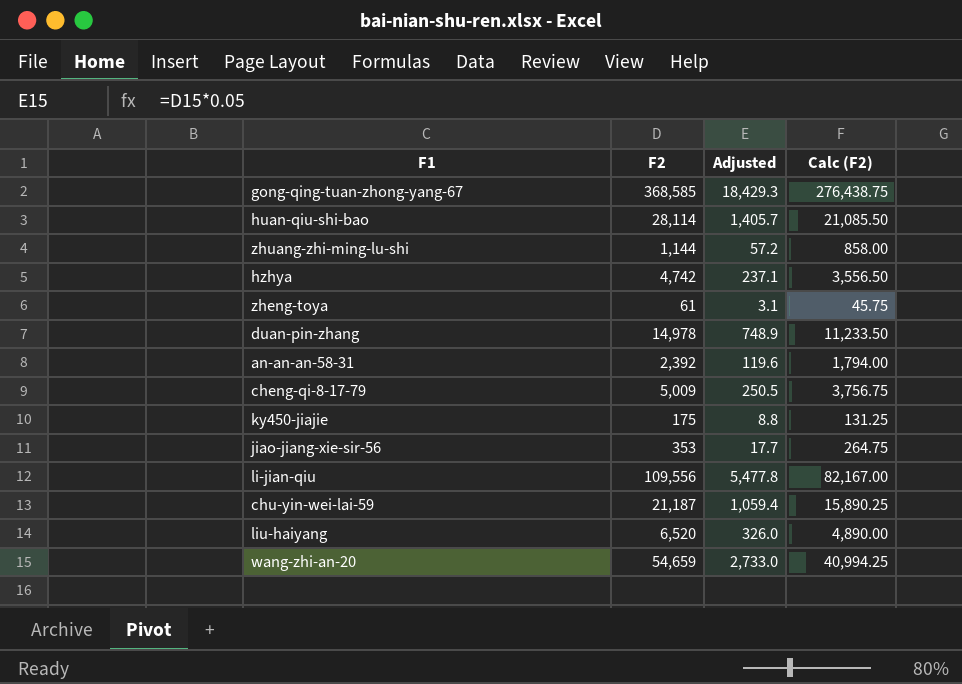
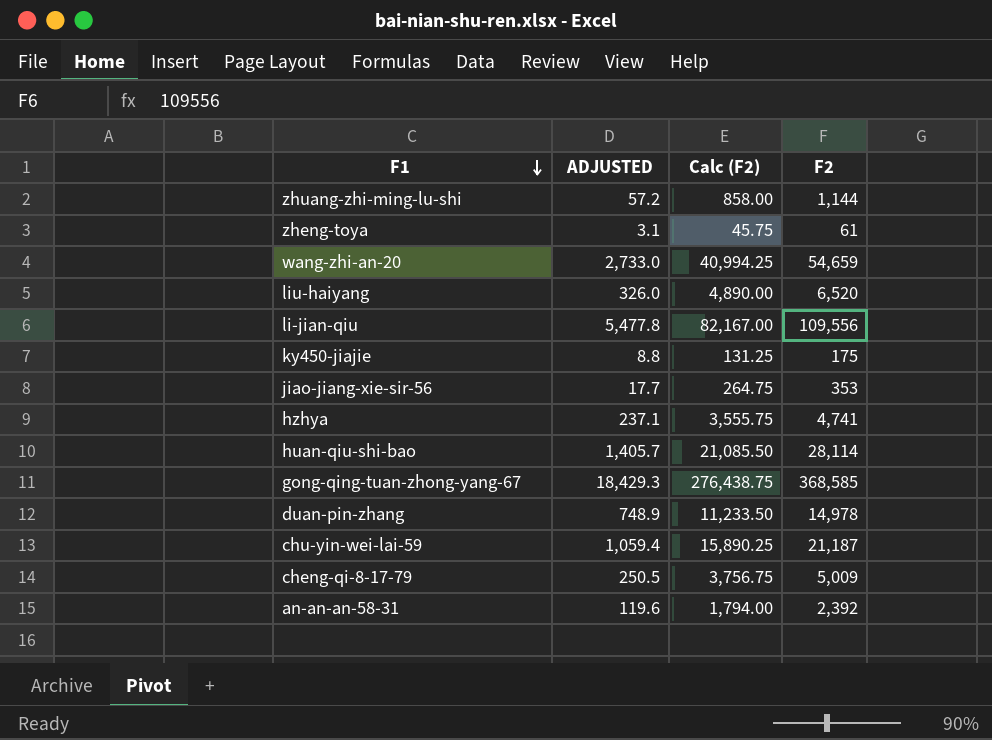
row order: none -> F1 descending
column name: Adjusted -> ADJUSTED
column F2 | position: 2 -> 4
hzhya | Calc (F2): 3,556.50 -> 3,555.75
hzhya | F2: 4,742 -> 4,741

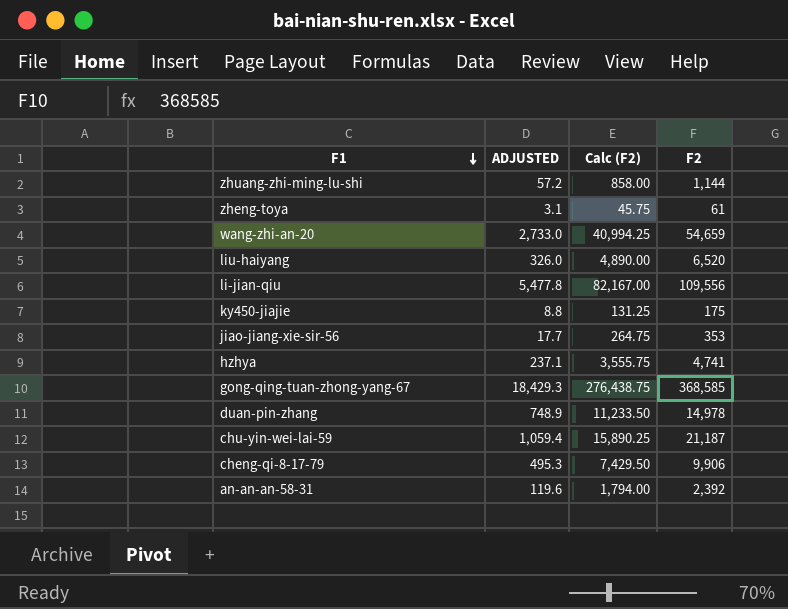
row huan-qiu-shi-bao: 1,405.7 | 21,085.50 | 28,114 -> none
cheng-qi-8-17-79 | ADJUSTED: 250.5 -> 495.3
cheng-qi-8-17-79 | Calc (F2): 3,756.75 -> 7,429.50
cheng-qi-8-17-79 | F2: 5,009 -> 9,906

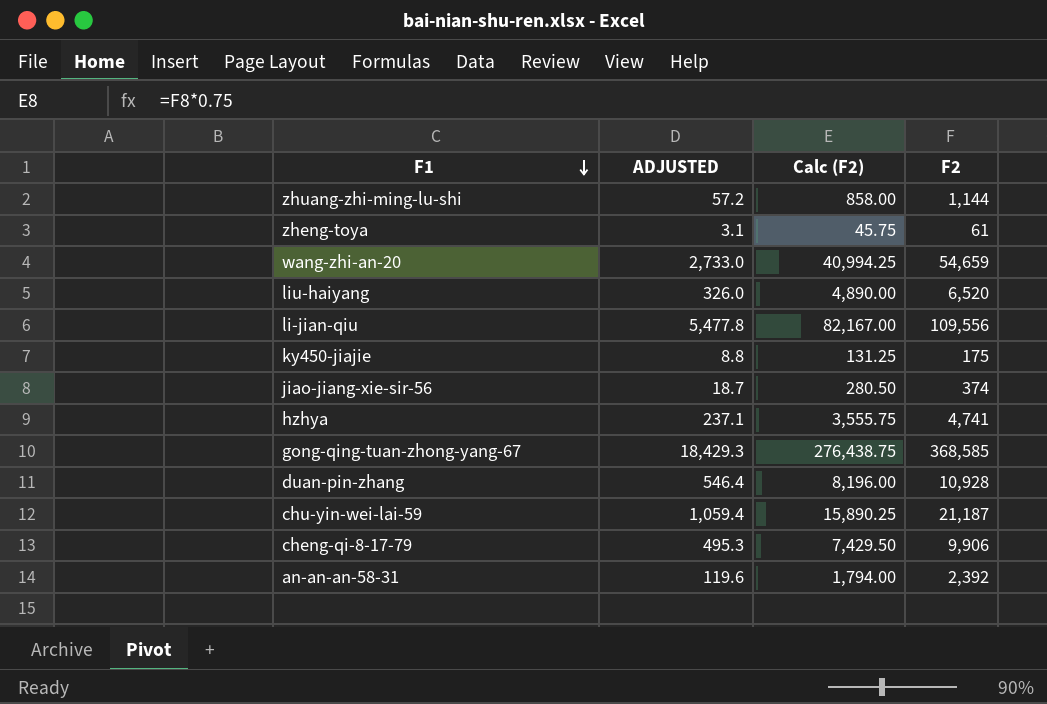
jiao-jiang-xie-sir-56 | ADJUSTED: 17.7 -> 18.7
jiao-jiang-xie-sir-56 | Calc (F2): 264.75 -> 280.50
jiao-jiang-xie-sir-56 | F2: 353 -> 374
duan-pin-zhang | ADJUSTED: 748.9 -> 546.4
duan-pin-zhang | Calc (F2): 11,233.50 -> 8,196.00
duan-pin-zhang | F2: 14,978 -> 10,928

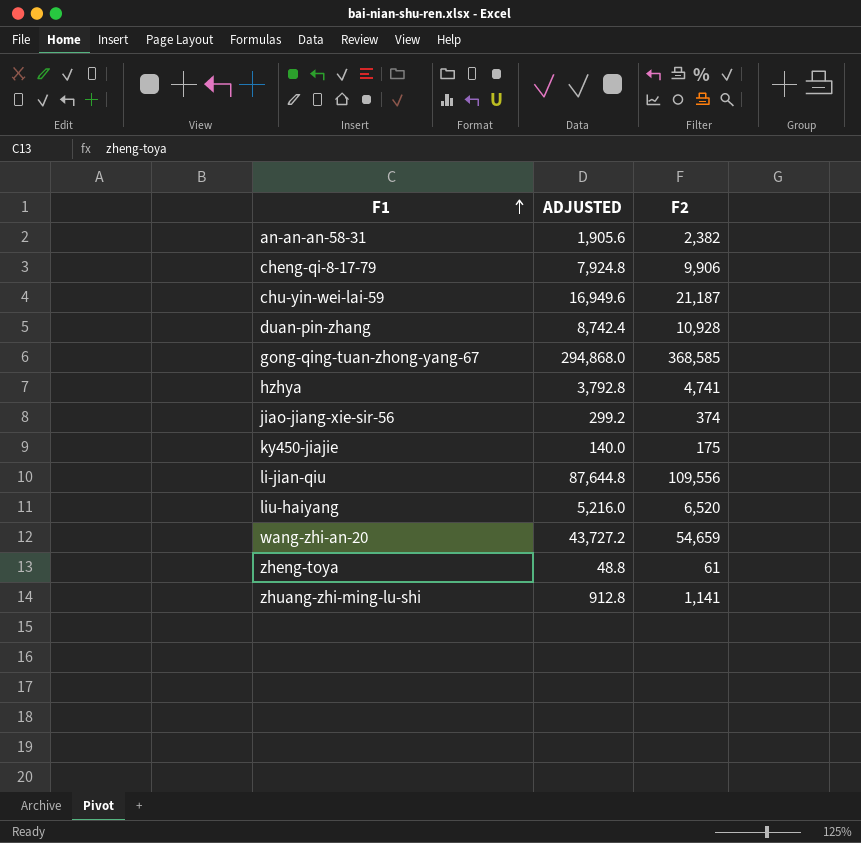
row order: F1 descending -> F1 ascending
column Calc (F2) | formula: [F2] * 0.75 -> none
column ADJUSTED | formula: [F2] * 0.05 -> [F2] * 0.8
an-an-an-58-31 | F2: 2,392 -> 2,382
zhuang-zhi-ming-lu-shi | F2: 1,144 -> 1,141

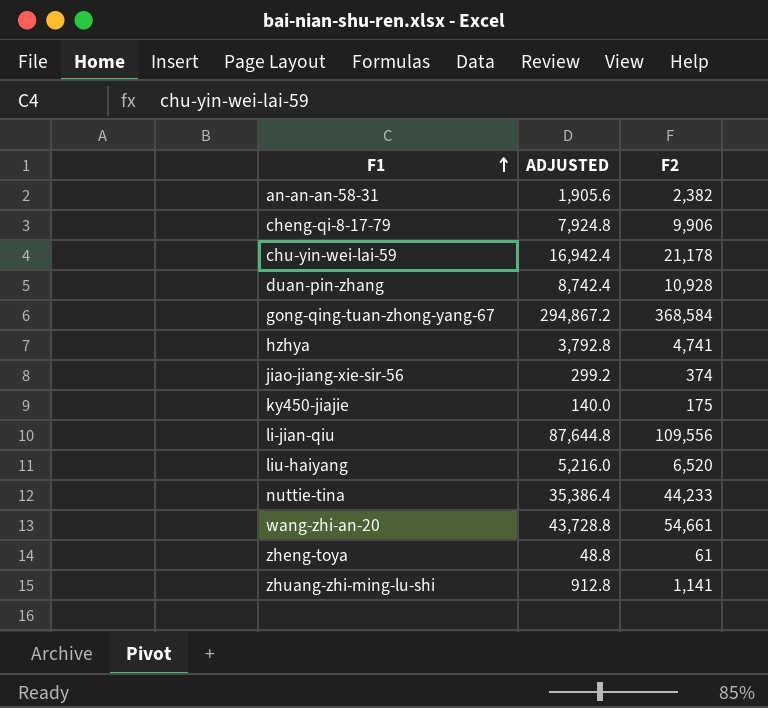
chu-yin-wei-lai-59 | ADJUSTED: 16,949.6 -> 16,942.4
chu-yin-wei-lai-59 | F2: 21,187 -> 21,178
gong-qing-tuan-zhong-yang-67 | ADJUSTED: 294,868.0 -> 294,867.2
gong-qing-tuan-zhong-yang-67 | F2: 368,585 -> 368,584
row nuttie-tina: none -> 35,386.4 | 44,233
wang-zhi-an-20 | ADJUSTED: 43,727.2 -> 43,728.8
wang-zhi-an-20 | F2: 54,659 -> 54,661

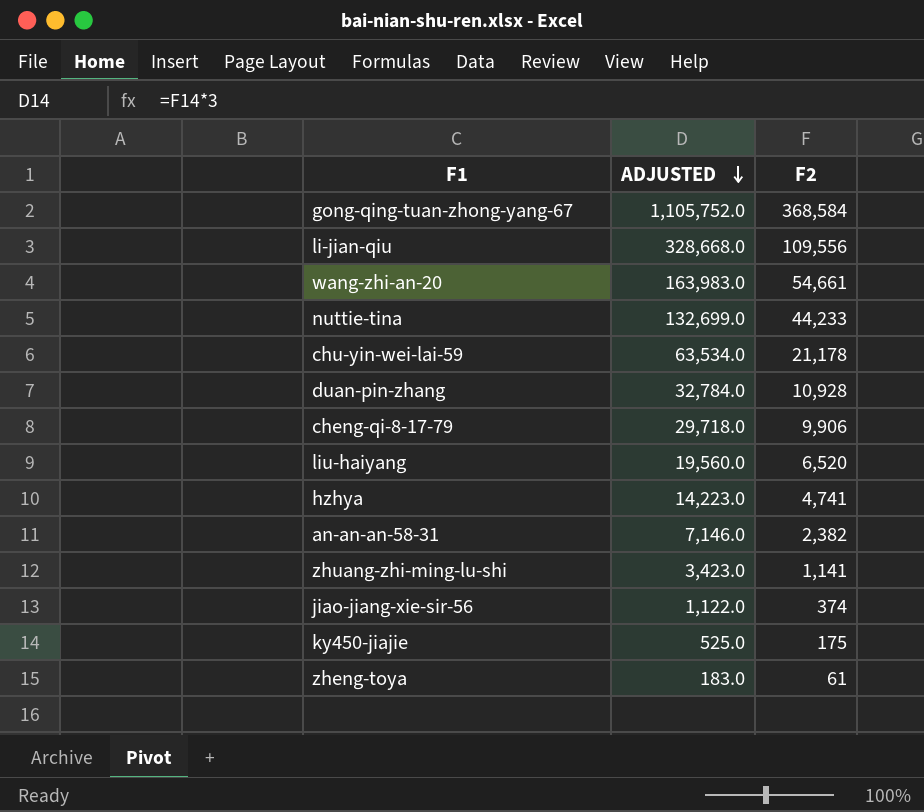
row order: F1 ascending -> ADJUSTED descending
column ADJUSTED | formula: [F2] * 0.8 -> [F2] * 3

